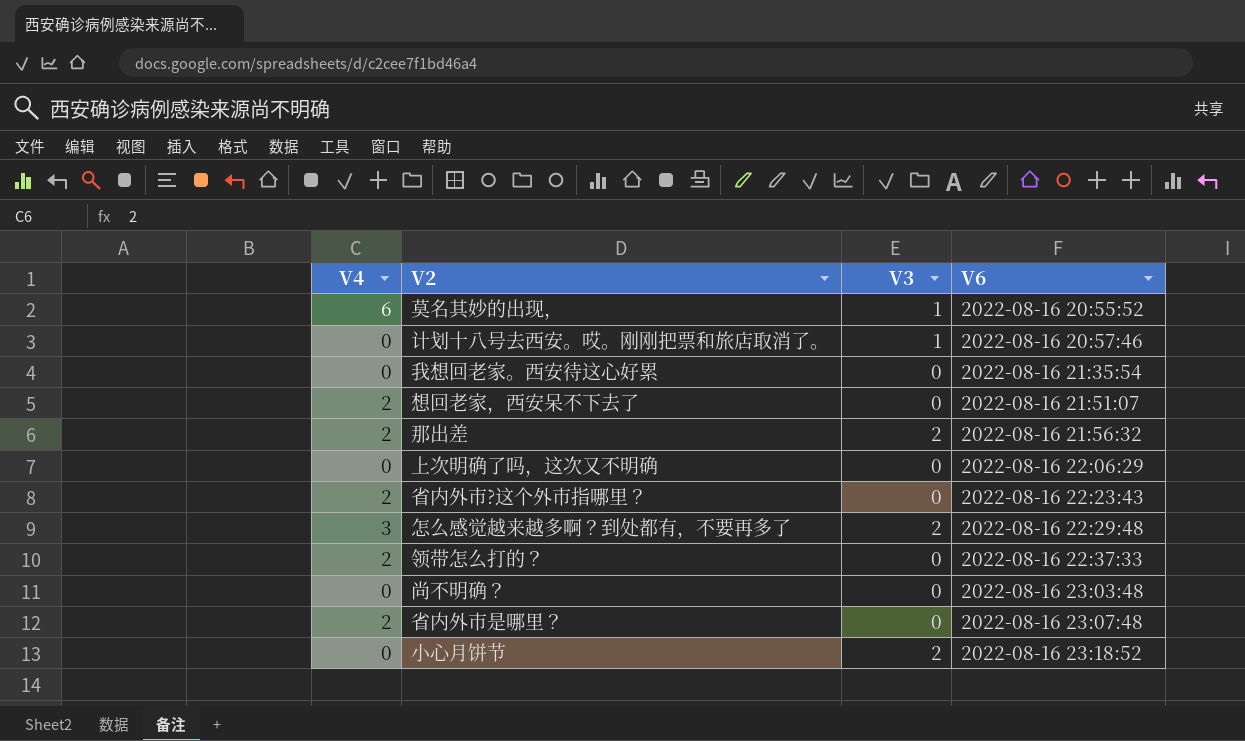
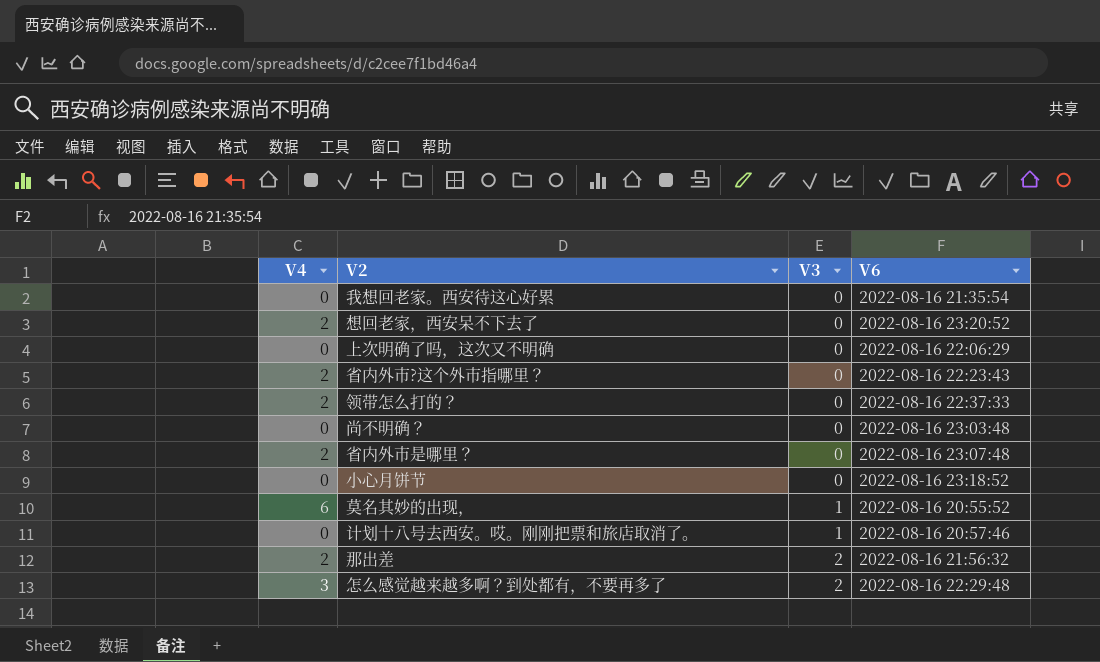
row order: V6 ascending -> V3 ascending
想回老家，西安呆不下去了 | V6: 2022-08-16 21:51:07 -> 2022-08-16 23:20:52
小心月饼节 | V3: 2 -> 0

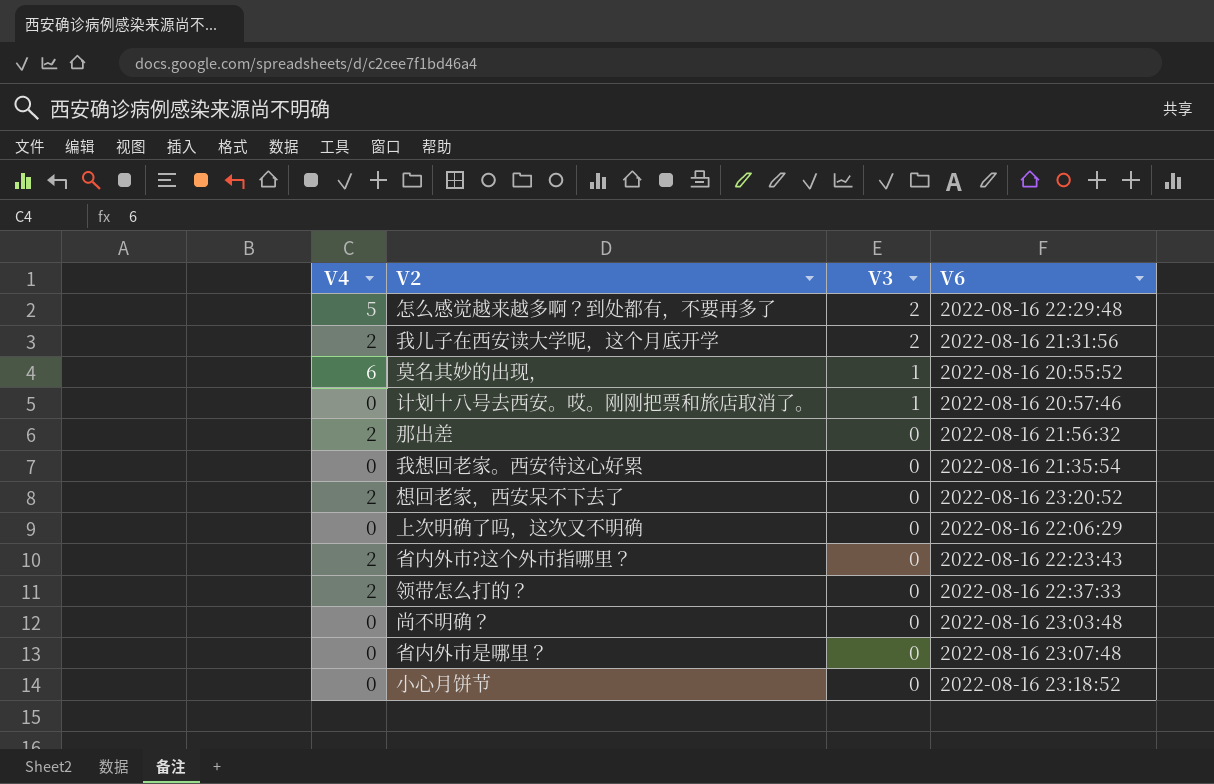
row order: V3 ascending -> V3 descending
怎么感觉越来越多啊？到处都有，不要再多了 | V4: 3 -> 5
row 我儿子在西安读大学呢，这个月底开学: none -> 2 | 2 | 2022-08-16 21:31:56
那出差 | V3: 2 -> 0
省内外市是哪里？ | V4: 2 -> 0

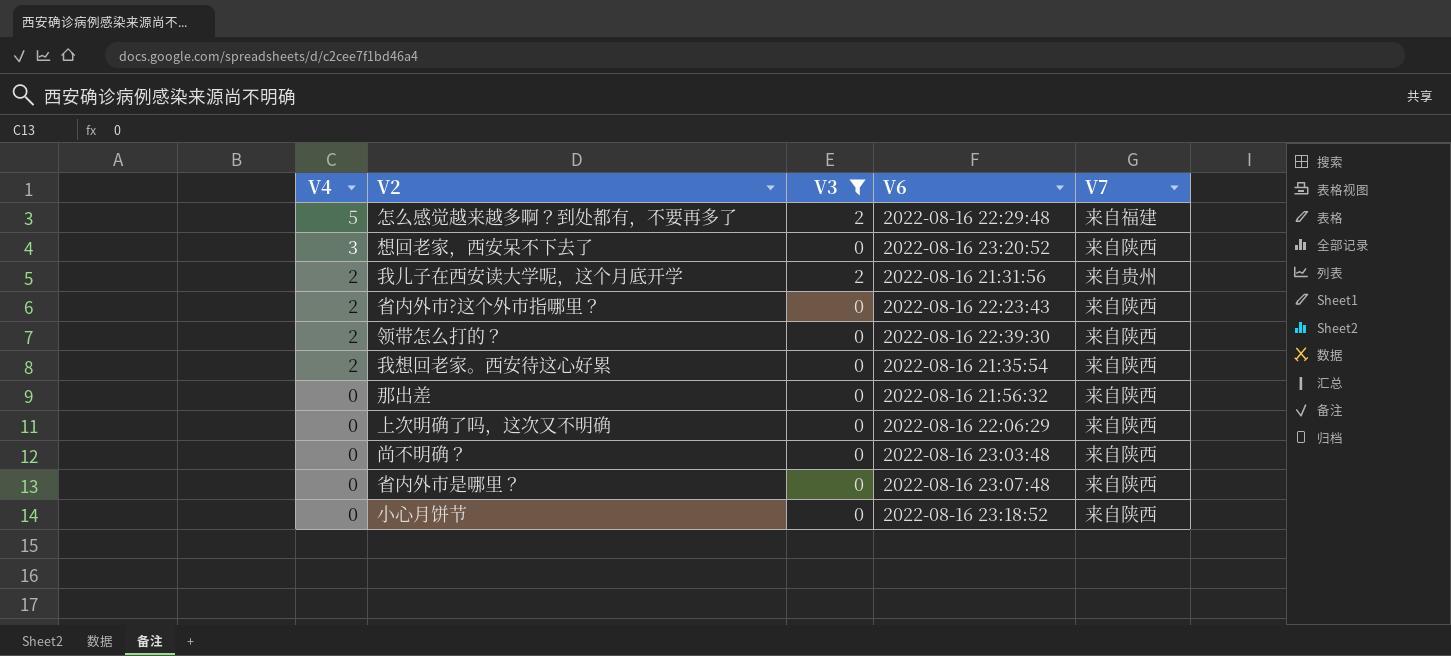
filter: none -> V3 != 1
row order: V3 descending -> V4 descending
column V7 | position: none -> 5
想回老家，西安呆不下去了 | V4: 2 -> 3
领带怎么打的？ | V6: 2022-08-16 22:37:33 -> 2022-08-16 22:39:30
我想回老家。西安待这心好累 | V4: 0 -> 2
那出差 | V4: 2 -> 0

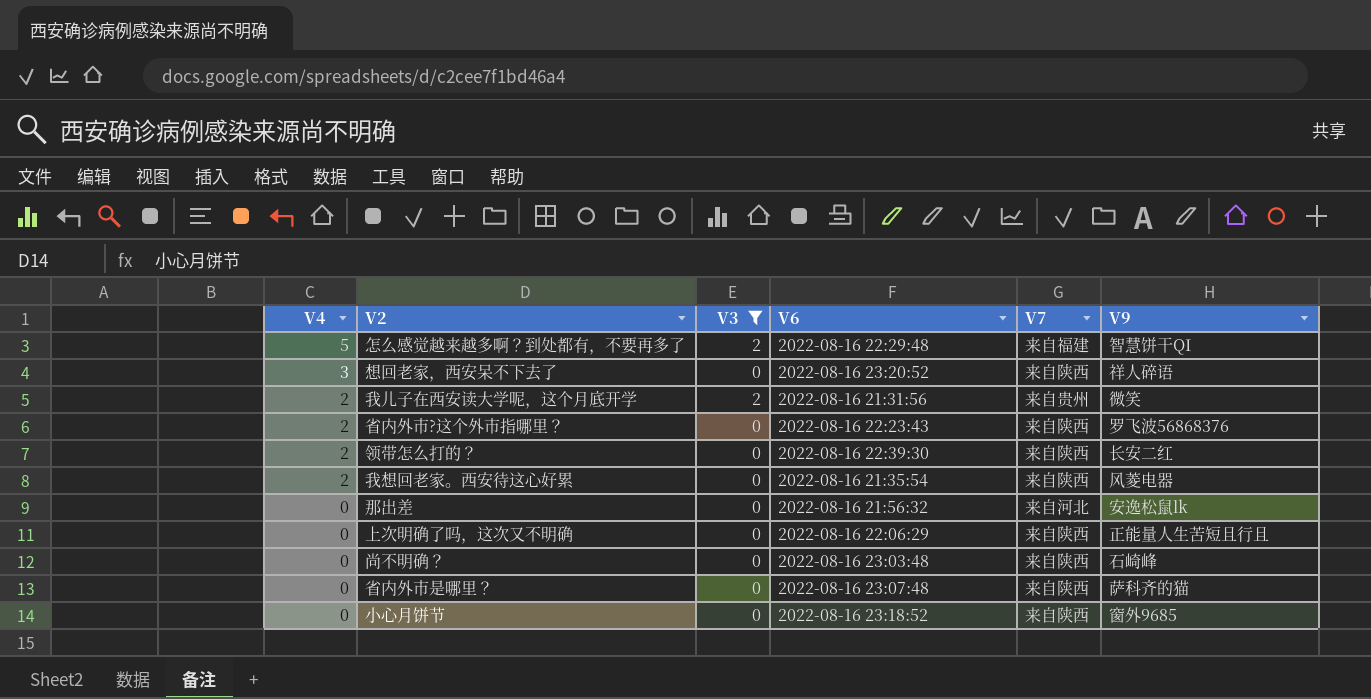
column V9 | position: none -> 6
那出差 | V7: 来自陕西 -> 来自河北

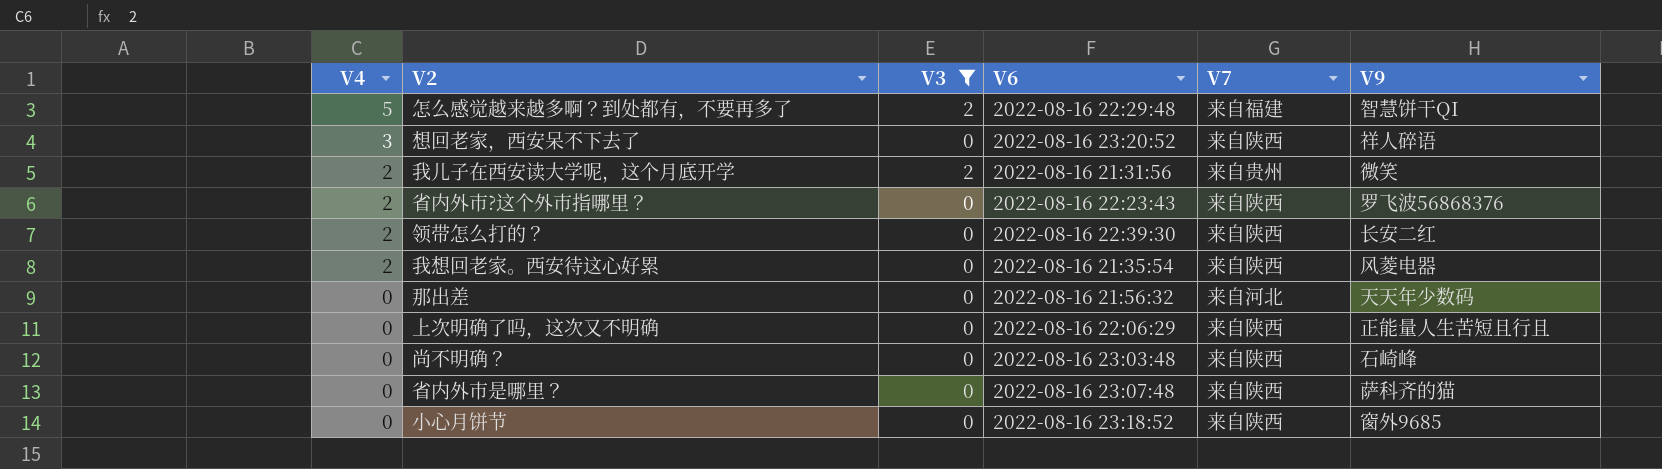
那出差 | V9: 安逸松鼠lk -> 天天年少数码

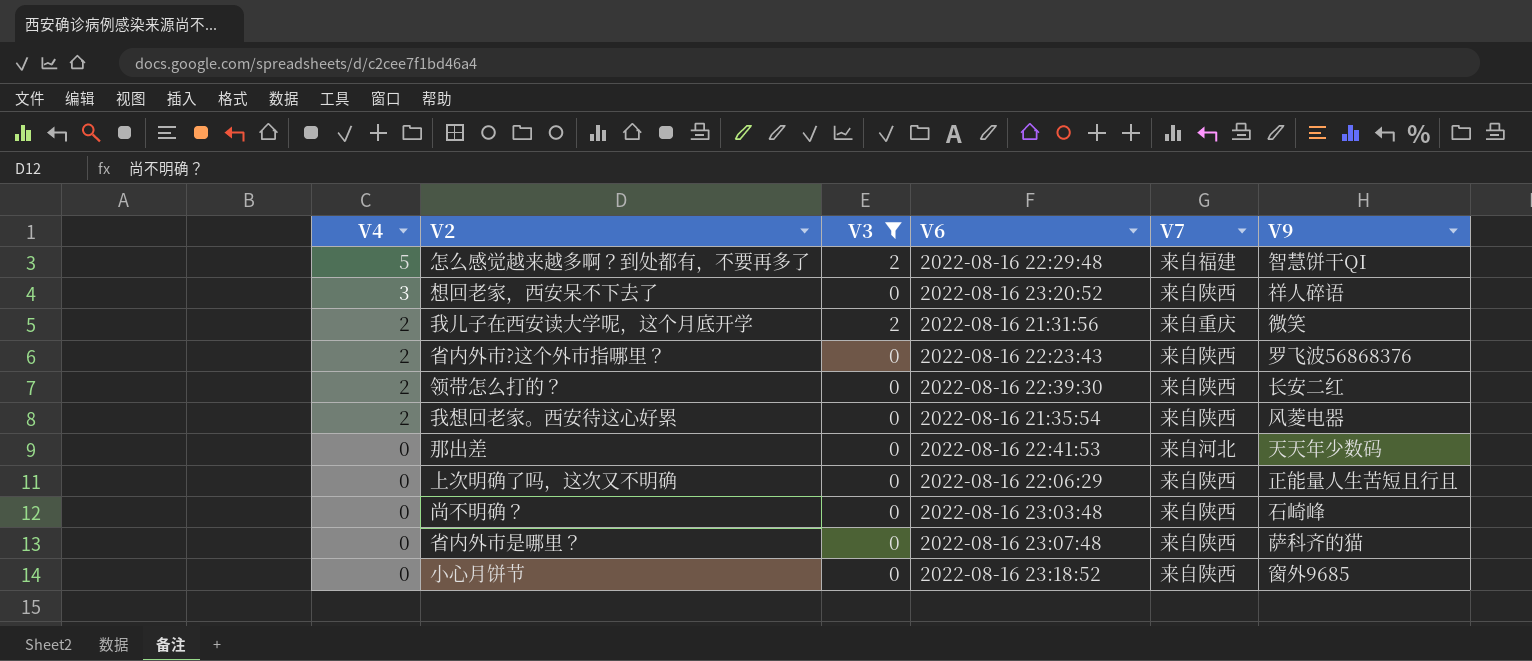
我儿子在西安读大学呢，这个月底开学 | V7: 来自贵州 -> 来自重庆
那出差 | V6: 2022-08-16 21:56:32 -> 2022-08-16 22:41:53

